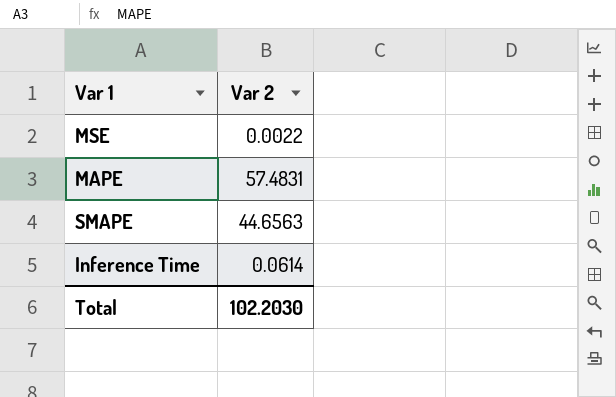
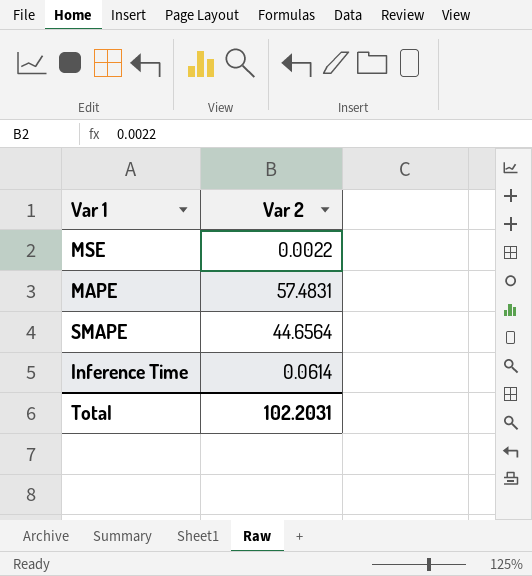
SMAPE | Var 2: 44.6563 -> 44.6564
Total | Var 2: 102.2030 -> 102.2031

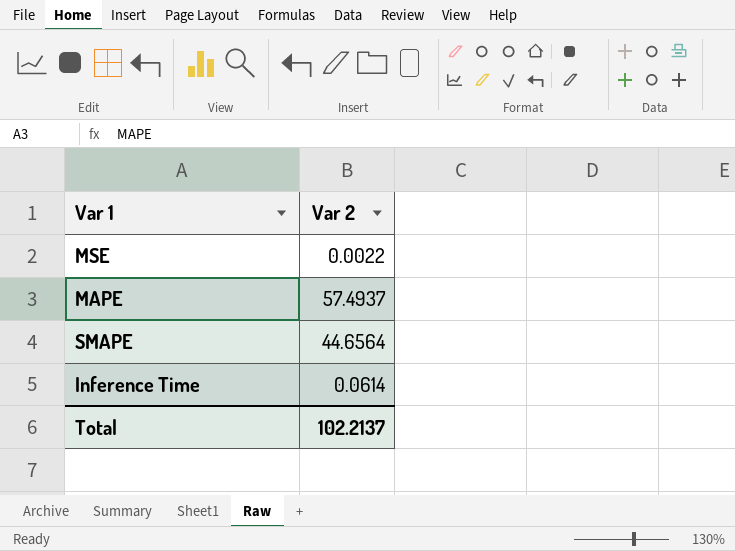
MAPE | Var 2: 57.4831 -> 57.4937
Total | Var 2: 102.2031 -> 102.2137

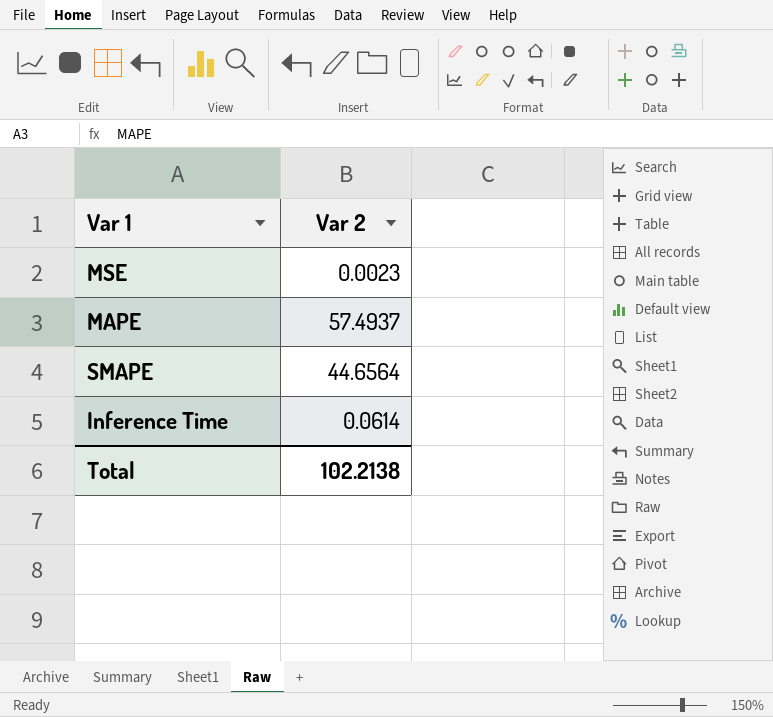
MSE | Var 2: 0.0022 -> 0.0023
Total | Var 2: 102.2137 -> 102.2138

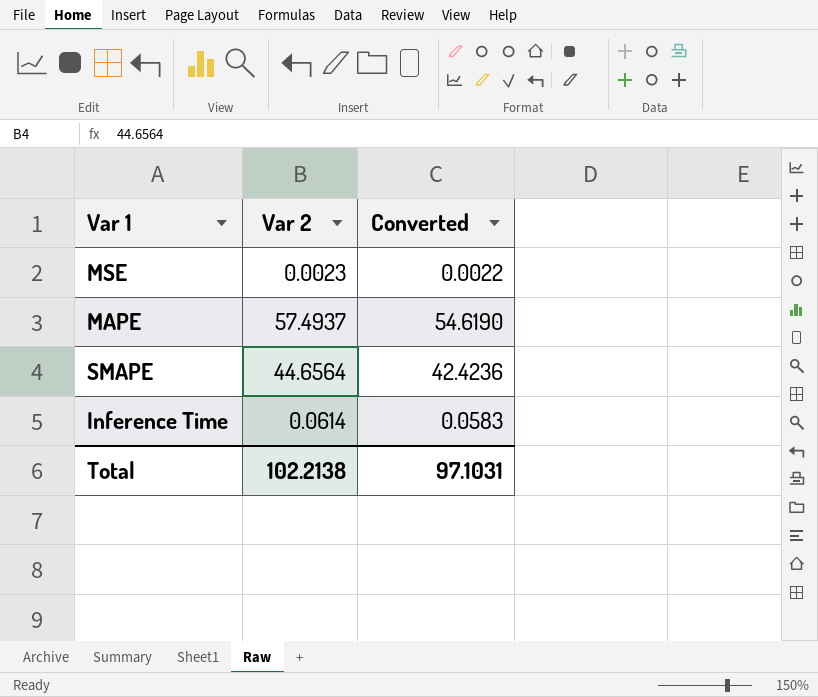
column Converted | formula: none -> [Var 2] * 0.95

